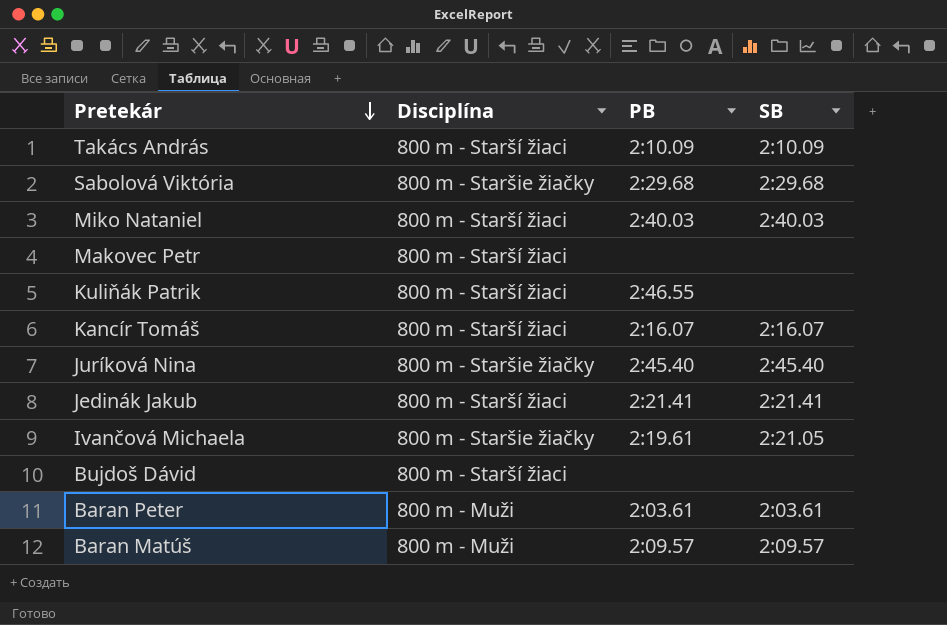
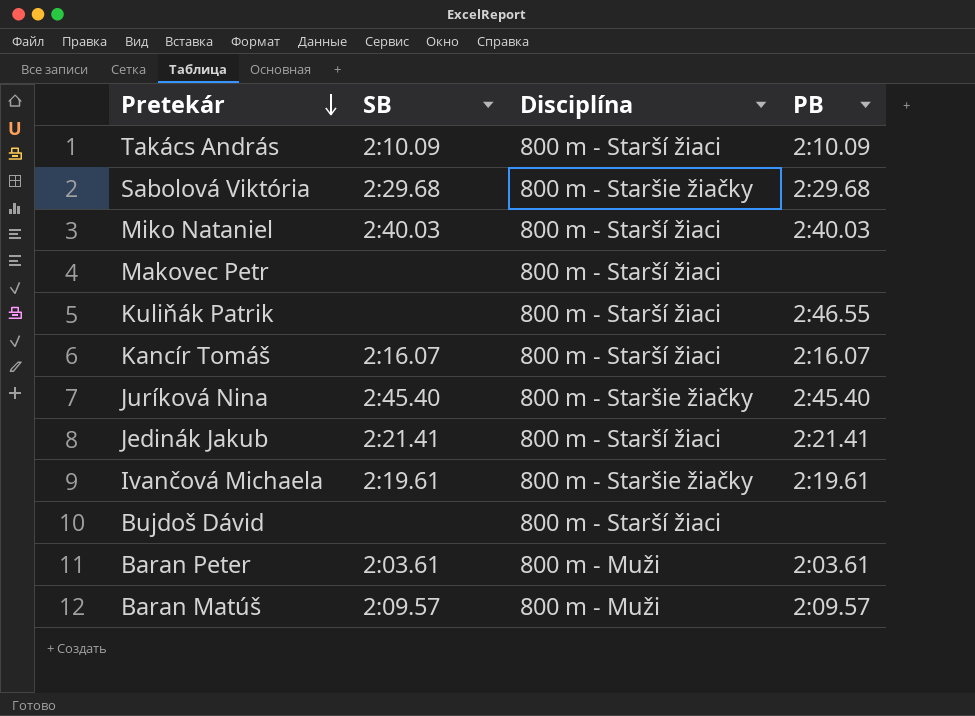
column SB | position: 4 -> 2
Ivančová Michaela | SB: 2:21.05 -> 2:19.61

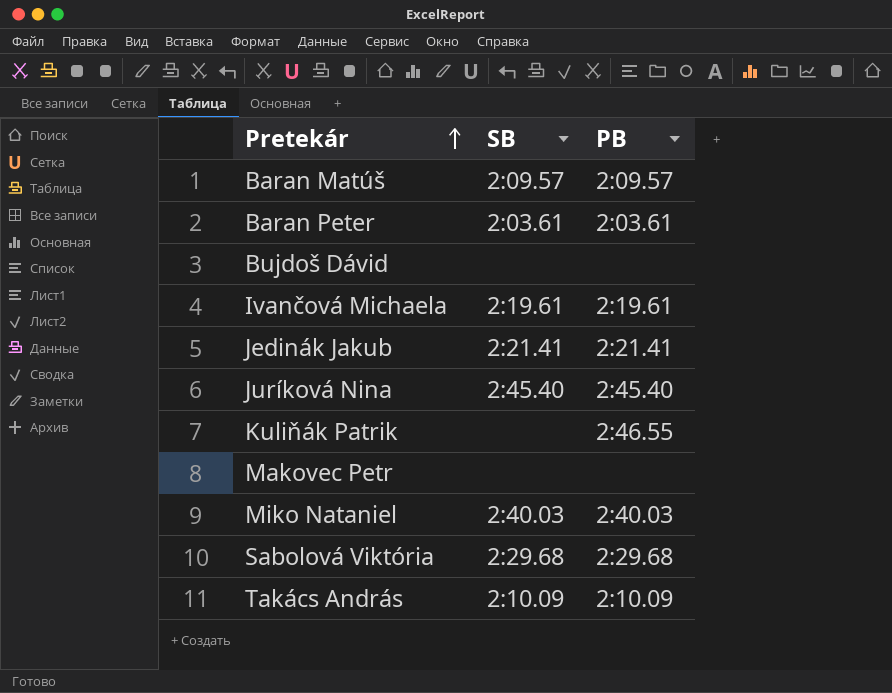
row order: Pretekár descending -> Pretekár ascending
column Disciplína | position: 3 -> none
row Kancír Tomáš: 2:16.07 | 800 m - Starší žiaci | 2:16.07 -> none

